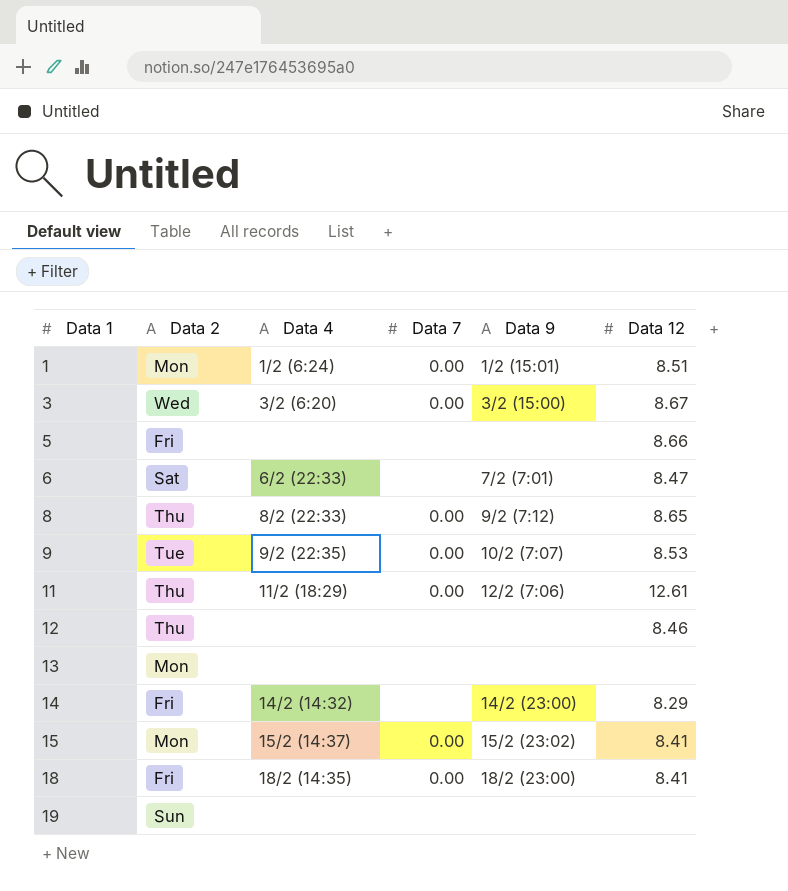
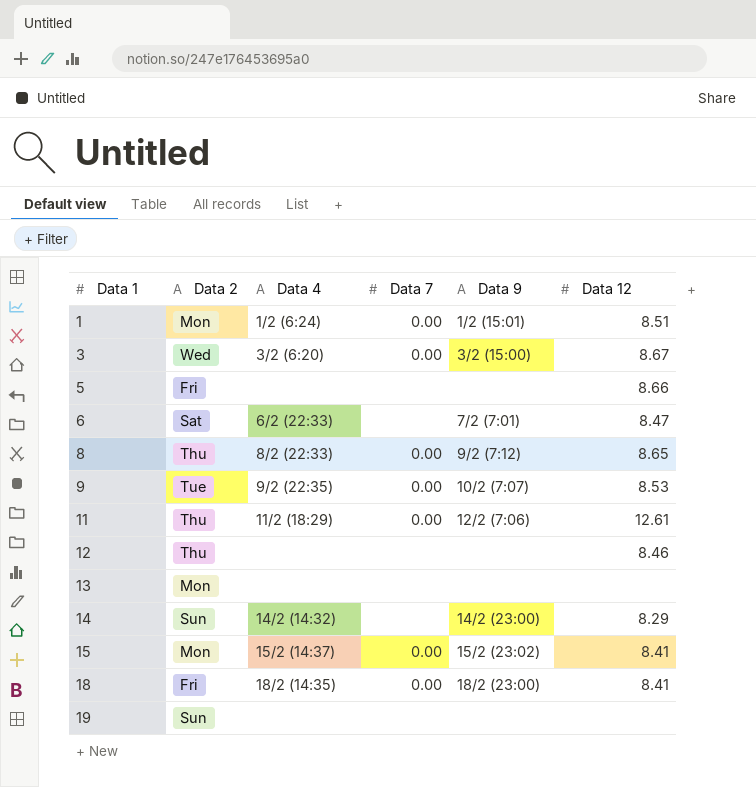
14 | Data 2: Fri -> Sun

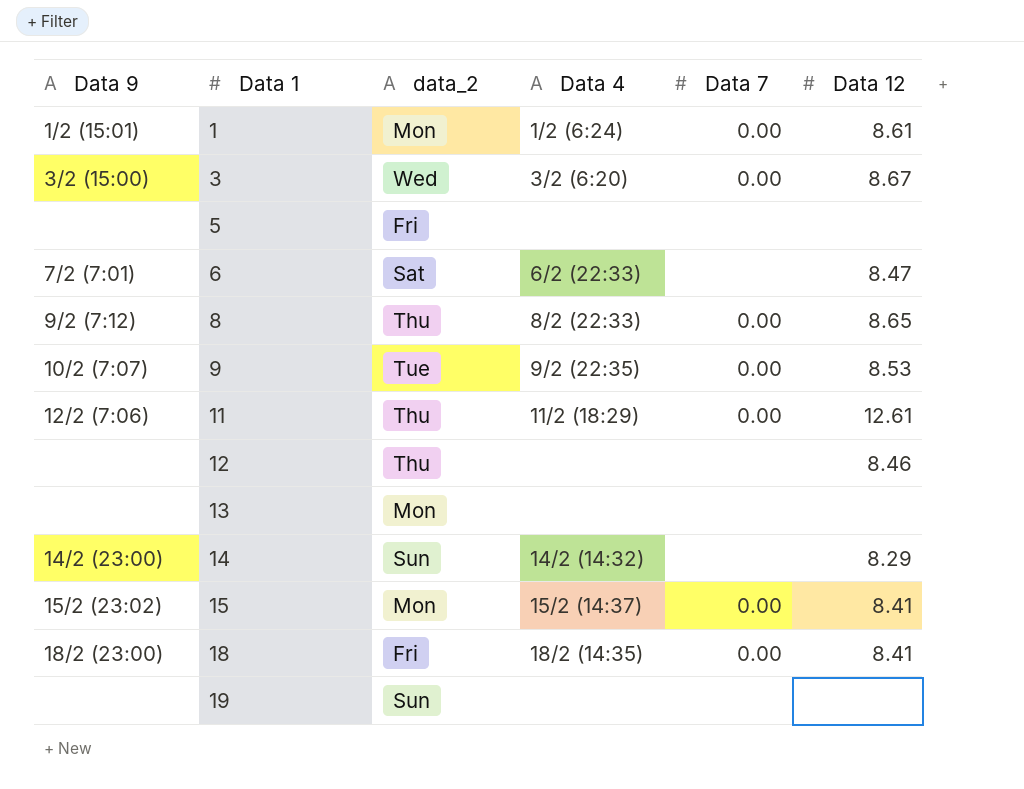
column Data 9 | position: 5 -> 1
column name: Data 2 -> data_2
1 | Data 12: 8.51 -> 8.61
5 | Data 12: 8.66 -> none

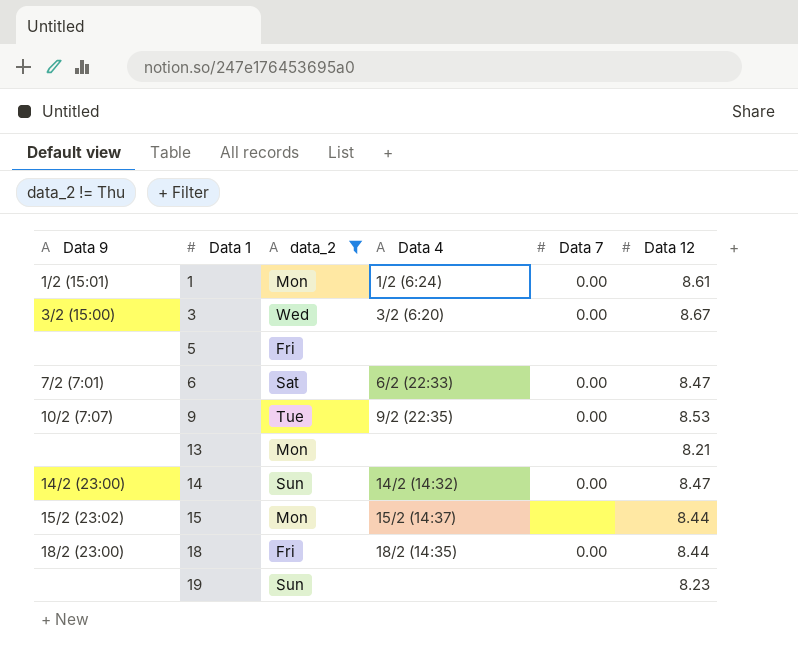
filter: none -> data_2 != Thu
6 | Data 7: none -> 0.00
13 | Data 12: none -> 8.21
14 | Data 7: none -> 0.00
14 | Data 12: 8.29 -> 8.47
15 | Data 7: 0.00 -> none
15 | Data 12: 8.41 -> 8.44
18 | Data 12: 8.41 -> 8.44
19 | Data 12: none -> 8.23

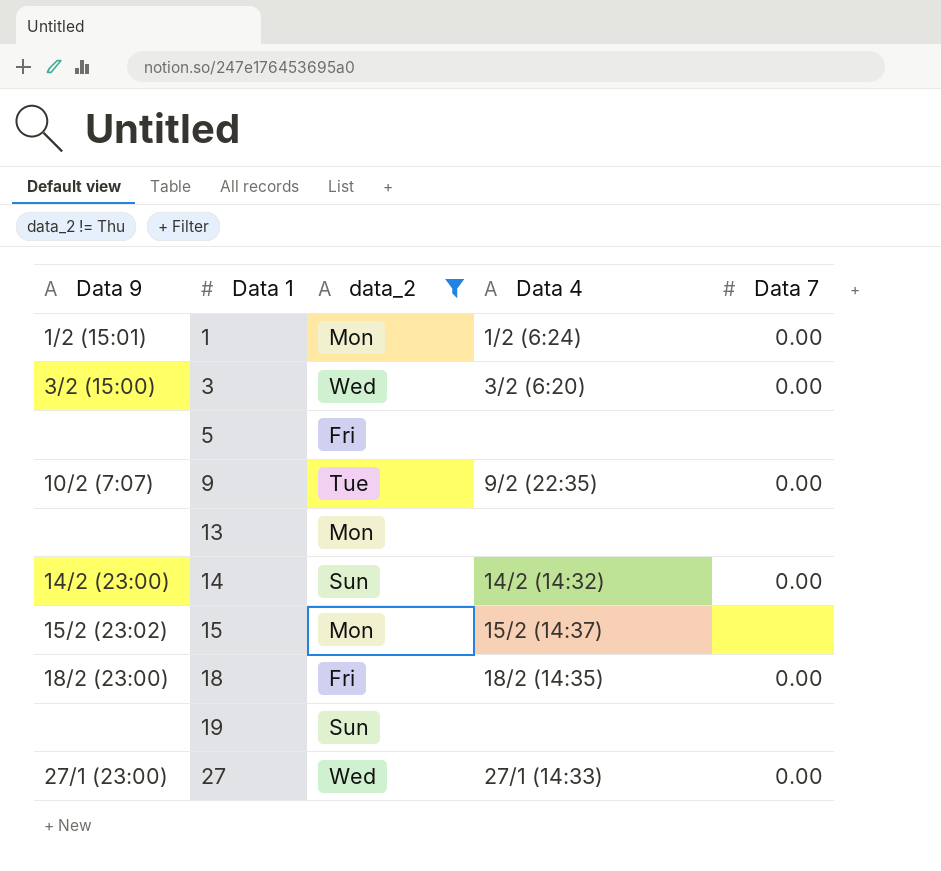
column Data 12 | position: 6 -> none
row 6: 7/2 (7:01) | Sat | 6/2 (22:33) | 0.00 | 8.47 -> none
row 27: none -> 27/1 (23:00) | Wed | 27/1 (14:33) | 0.00

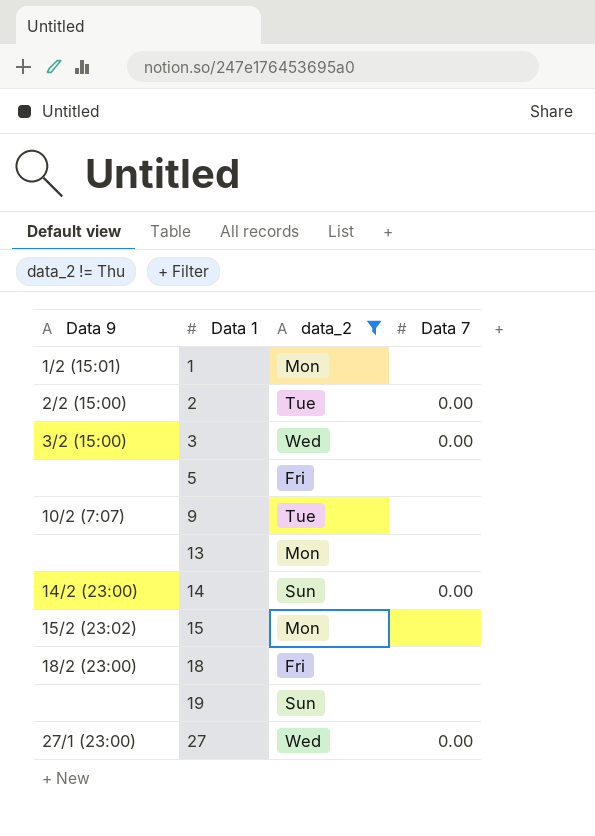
column Data 4 | position: 4 -> none
1 | Data 7: 0.00 -> none
row 2: none -> 2/2 (15:00) | Tue | 0.00
9 | Data 7: 0.00 -> none
18 | Data 7: 0.00 -> none

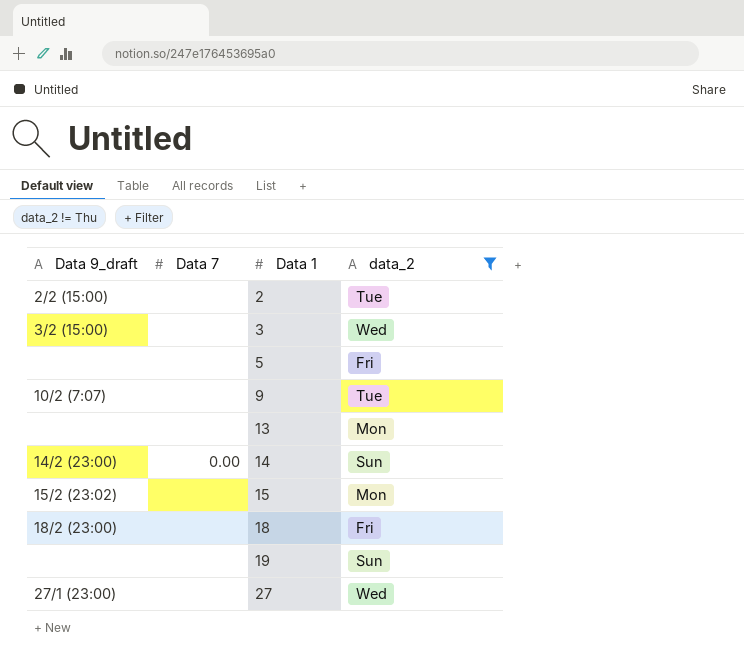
column name: Data 9 -> Data 9_draft
column Data 7 | position: 4 -> 2
row 1: 1/2 (15:01) | Mon | none -> none
2 | Data 7: 0.00 -> none
3 | Data 7: 0.00 -> none
27 | Data 7: 0.00 -> none

